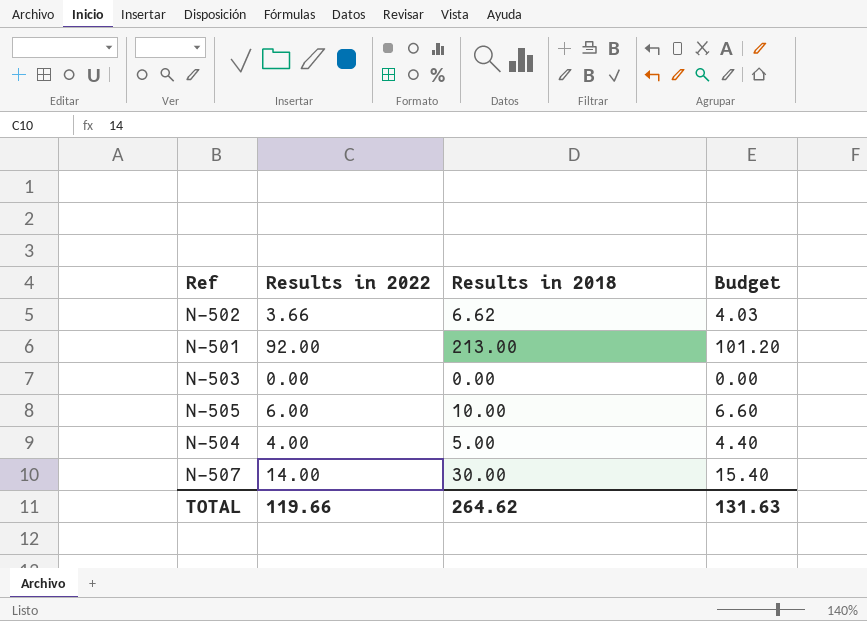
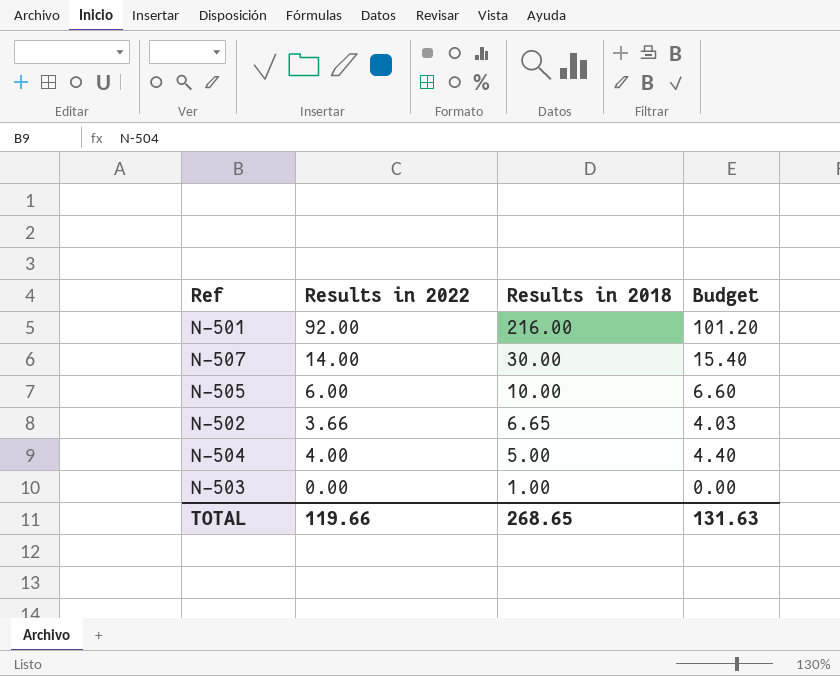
row order: none -> Results in 2018 descending
N-501 | Results in 2018: 213.00 -> 216.00
N-502 | Results in 2018: 6.62 -> 6.65
N-503 | Results in 2018: 0.00 -> 1.00
TOTAL | Results in 2018: 264.62 -> 268.65

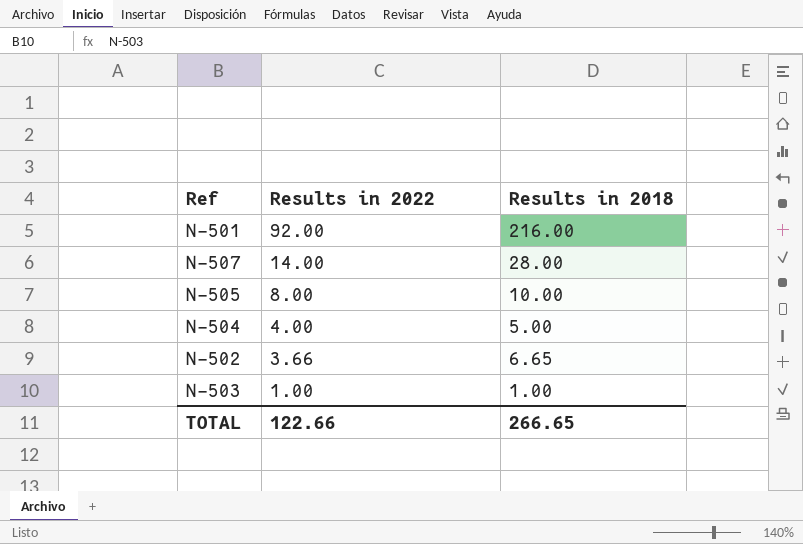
row order: Results in 2018 descending -> Results in 2022 descending
column Budget | formula: [Results in 2022] * 1.1 -> none
N-507 | Results in 2018: 30.00 -> 28.00
N-505 | Results in 2022: 6.00 -> 8.00
N-503 | Results in 2022: 0.00 -> 1.00
TOTAL | Results in 2022: 119.66 -> 122.66
TOTAL | Results in 2018: 268.65 -> 266.65

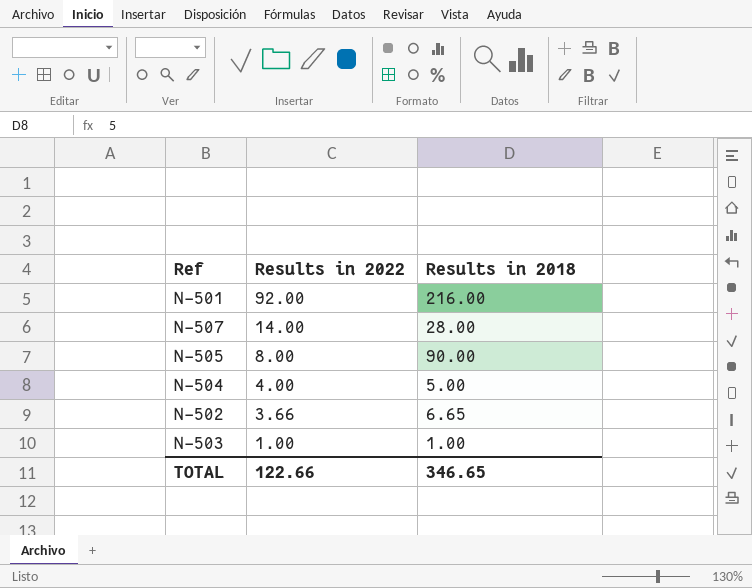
N-505 | Results in 2018: 10.00 -> 90.00
TOTAL | Results in 2018: 266.65 -> 346.65

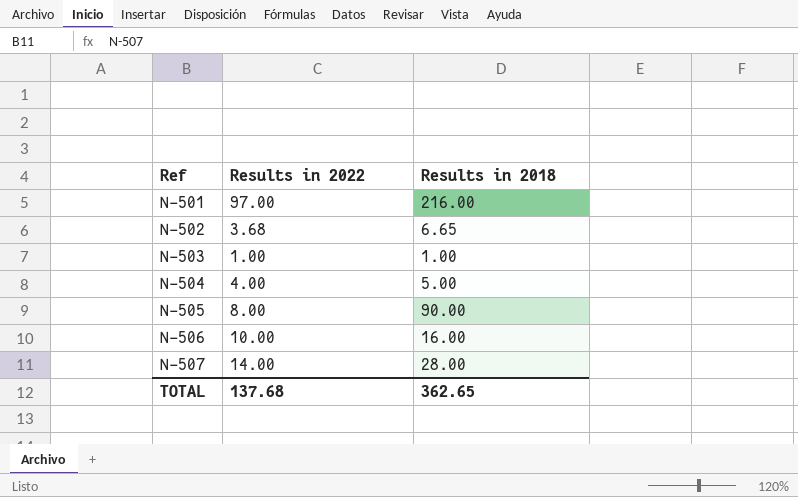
row order: Results in 2022 descending -> Ref ascending
N-501 | Results in 2022: 92.00 -> 97.00
N-502 | Results in 2022: 3.66 -> 3.68
row N-506: none -> 10.00 | 16.00
TOTAL | Results in 2022: 122.66 -> 137.68
TOTAL | Results in 2018: 346.65 -> 362.65

